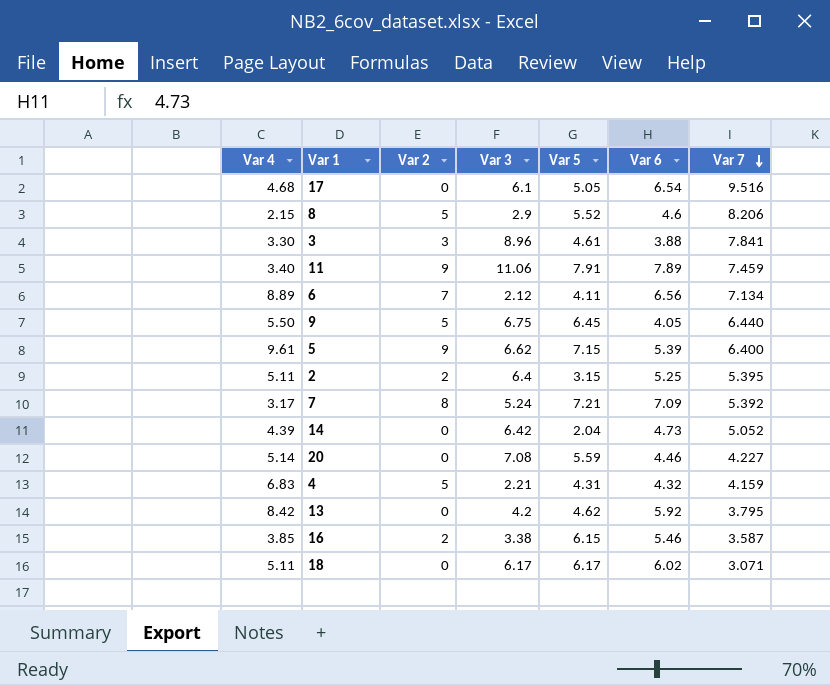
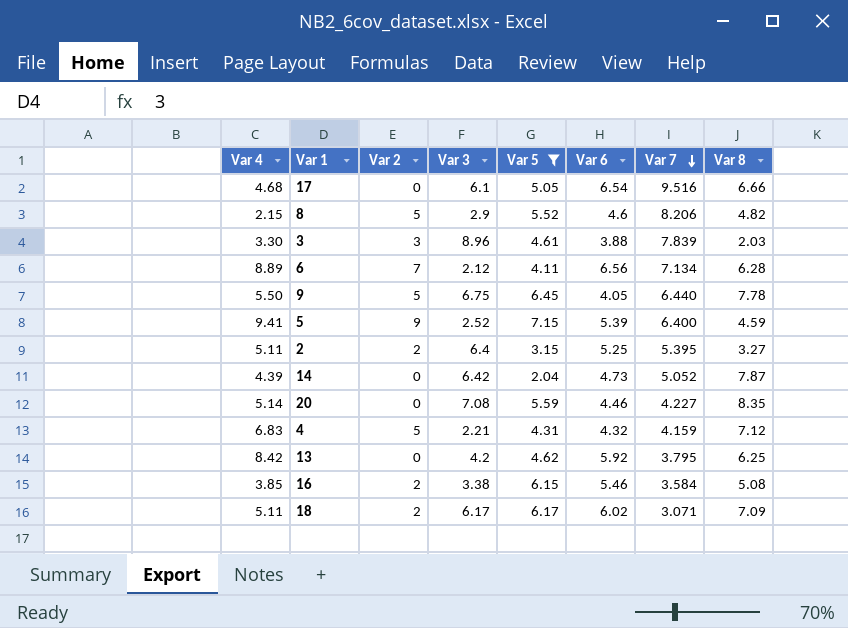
filter: none -> Var 5 <= 7.15
column Var 8 | position: none -> 8
3 | Var 7: 7.841 -> 7.839
5 | Var 4: 9.61 -> 9.41
5 | Var 3: 6.62 -> 2.52
16 | Var 7: 3.587 -> 3.584
18 | Var 2: 0 -> 2

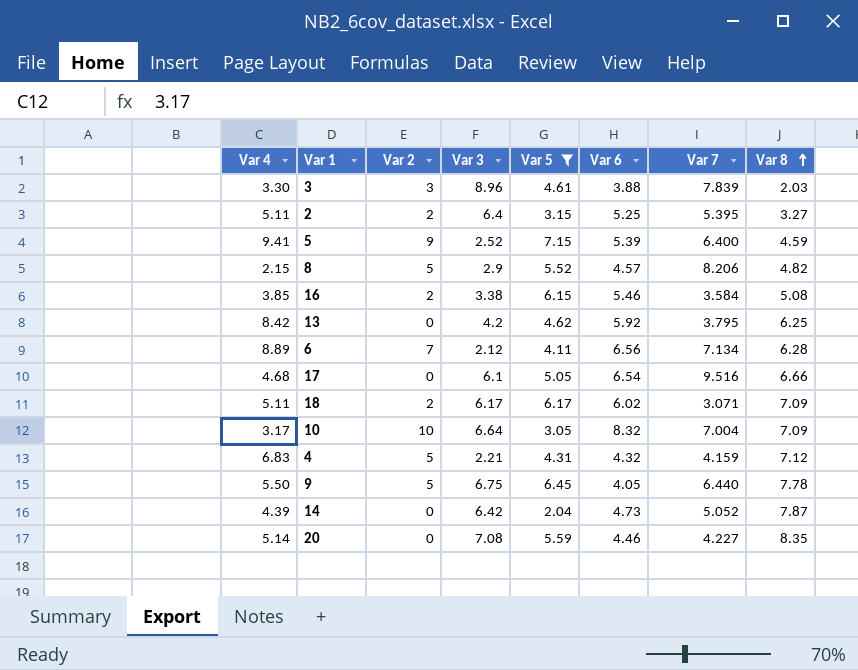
row order: Var 7 descending -> Var 8 ascending
8 | Var 6: 4.6 -> 4.57
row 10: none -> 3.17 | 10 | 6.64 | 3.05 | 8.32 | 7.004 | 7.09

